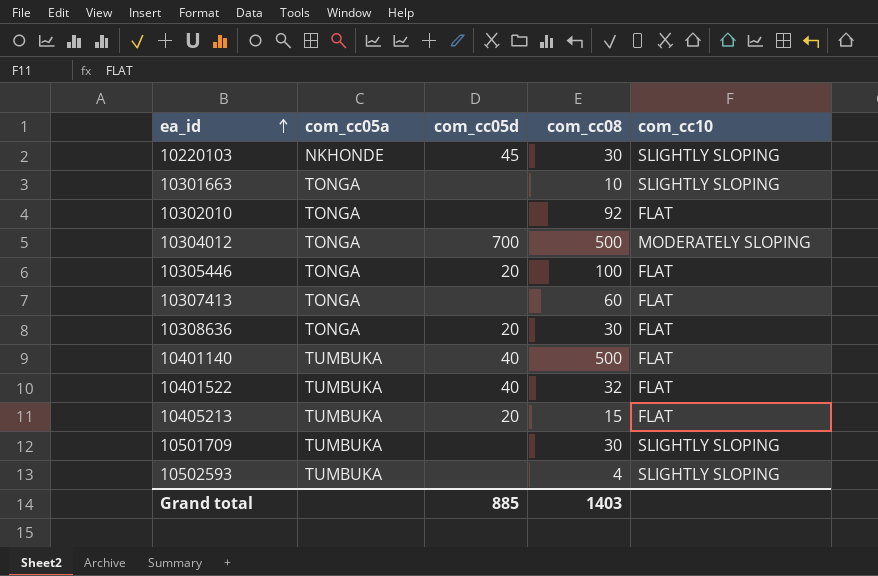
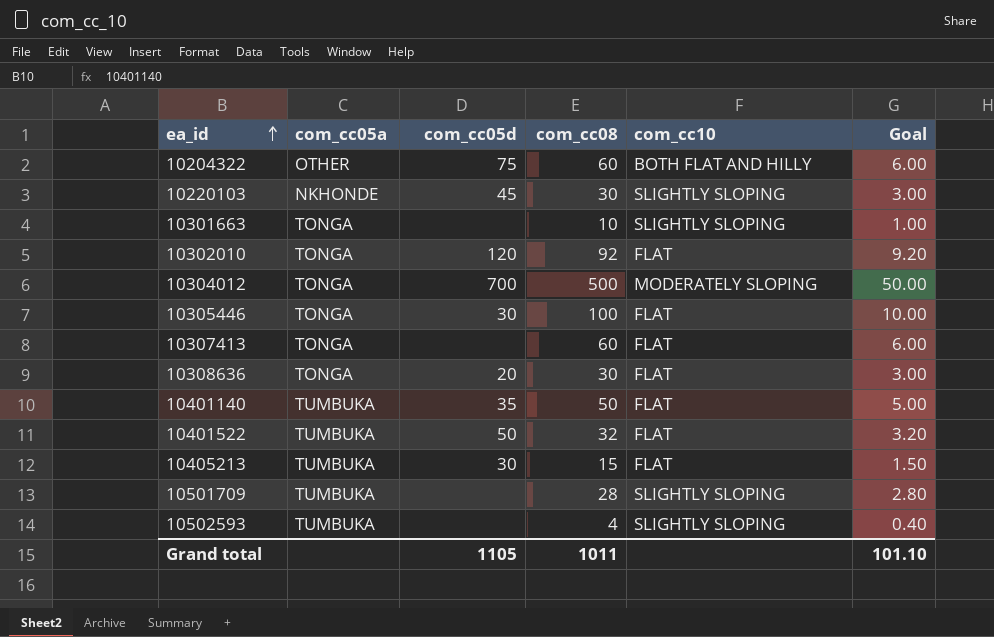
column Goal | formula: none -> [com_cc08] * 0.1
row 10204322: none -> OTHER | 75 | 60 | BOTH FLAT AND HILLY | 6.00
10302010 | com_cc05d: none -> 120
10305446 | com_cc05d: 20 -> 30
10401140 | com_cc05d: 40 -> 35
10401140 | com_cc08: 500 -> 50
10401522 | com_cc05d: 40 -> 50
10405213 | com_cc05d: 20 -> 30
10501709 | com_cc08: 30 -> 28
Grand total | com_cc05d: 885 -> 1105
Grand total | com_cc08: 1403 -> 1011

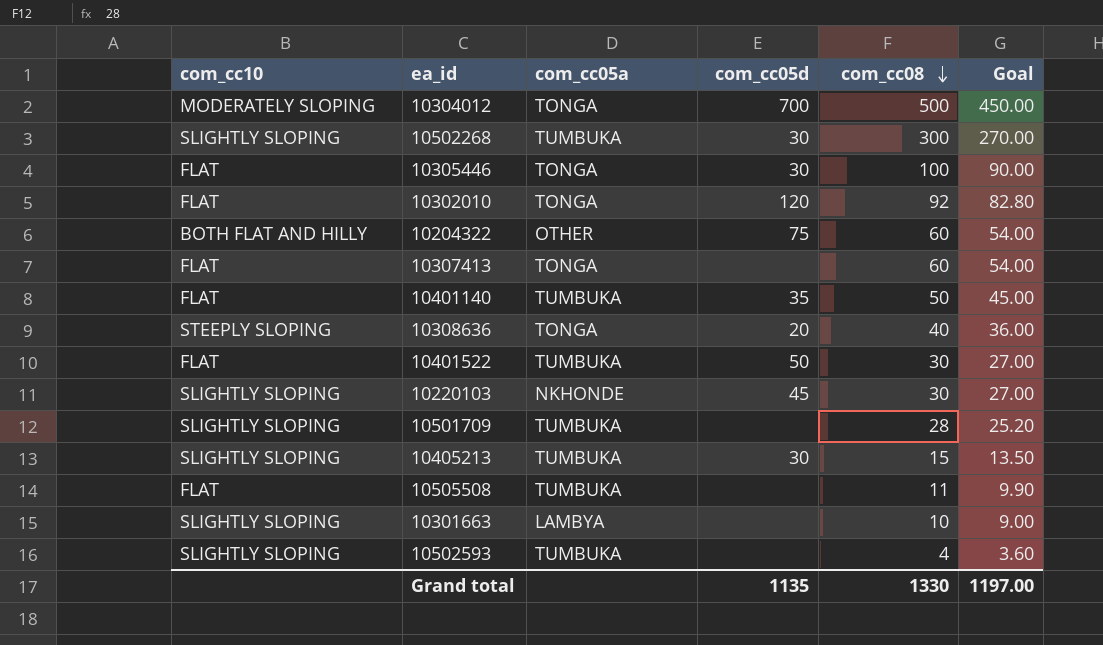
row order: ea_id ascending -> com_cc08 descending
column com_cc10 | position: 5 -> 1
column Goal | formula: [com_cc08] * 0.1 -> [com_cc08] * 0.9
row 10502268: none -> SLIGHTLY SLOPING | TUMBUKA | 30 | 300 | 270.00
10308636 | com_cc10: FLAT -> STEEPLY SLOPING
10308636 | com_cc08: 30 -> 40
10401522 | com_cc08: 32 -> 30
10405213 | com_cc10: FLAT -> SLIGHTLY SLOPING
row 10505508: none -> FLAT | TUMBUKA | none | 11 | 9.90
10301663 | com_cc05a: TONGA -> LAMBYA
Grand total | com_cc05d: 1105 -> 1135
Grand total | com_cc08: 1011 -> 1330
Grand total | Goal: 101.10 -> 1197.00

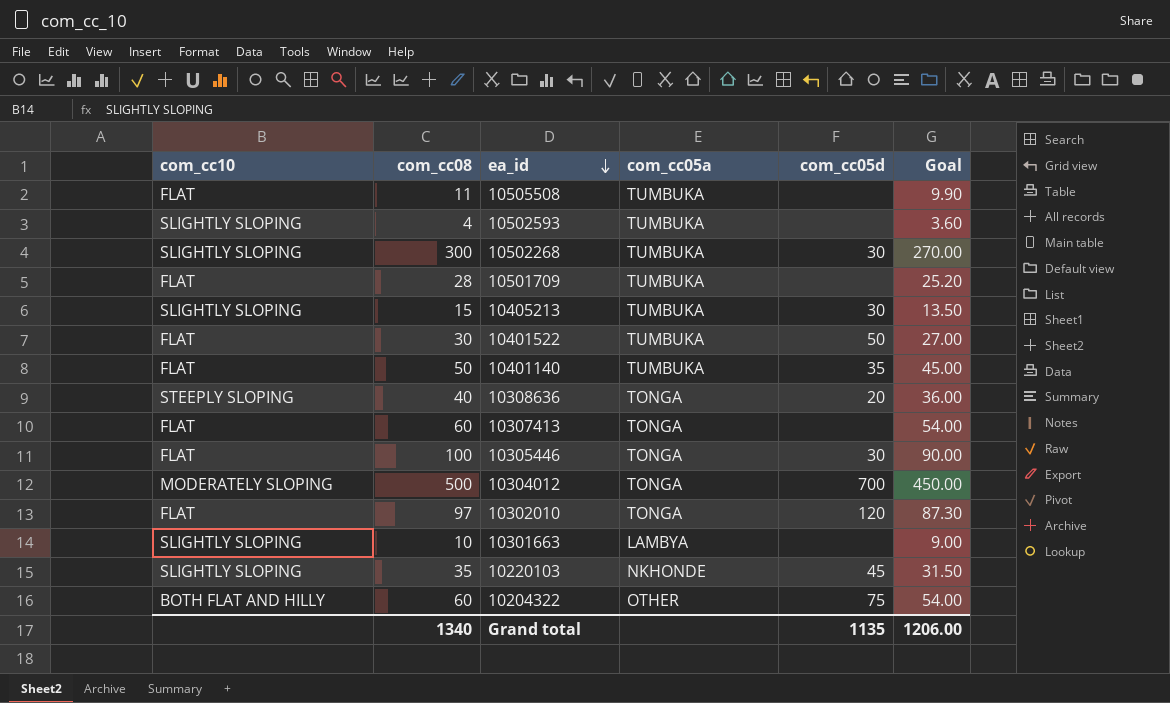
row order: com_cc08 descending -> ea_id descending
column com_cc08 | position: 5 -> 2
10501709 | com_cc10: SLIGHTLY SLOPING -> FLAT
10302010 | com_cc08: 92 -> 97
10302010 | Goal: 82.80 -> 87.30
10220103 | com_cc08: 30 -> 35
10220103 | Goal: 27.00 -> 31.50
Grand total | com_cc08: 1330 -> 1340
Grand total | Goal: 1197.00 -> 1206.00

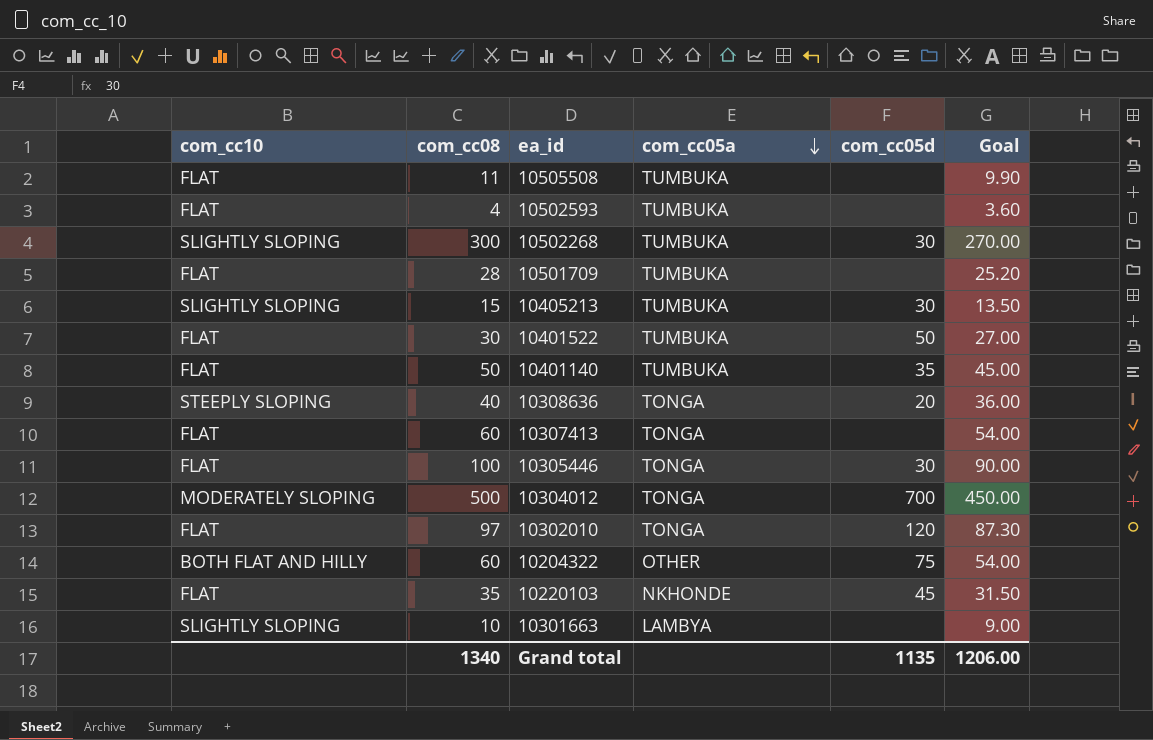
row order: ea_id descending -> com_cc05a descending
10502593 | com_cc10: SLIGHTLY SLOPING -> FLAT
10220103 | com_cc10: SLIGHTLY SLOPING -> FLAT

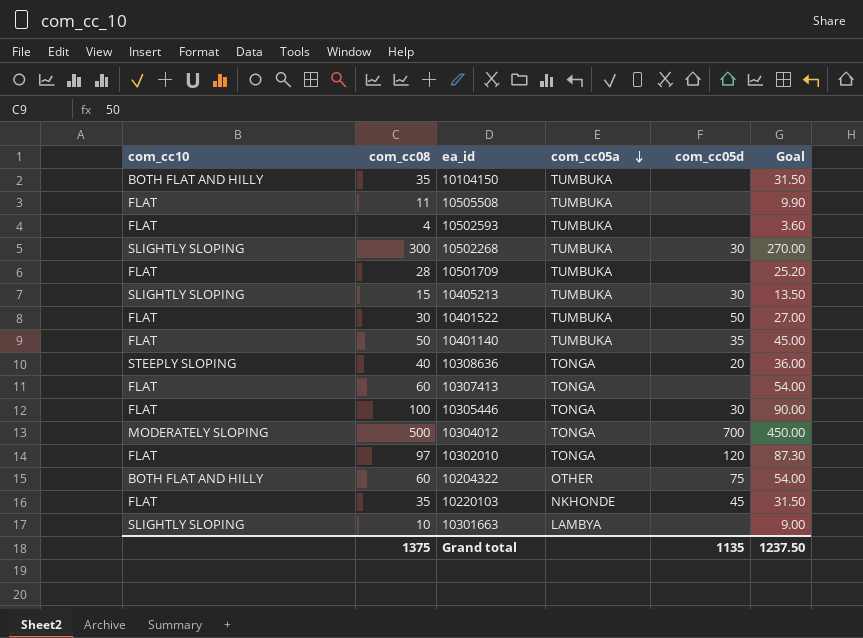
row 10104150: none -> BOTH FLAT AND HILLY | 35 | TUMBUKA | none | 31.50
Grand total | com_cc08: 1340 -> 1375
Grand total | Goal: 1206.00 -> 1237.50

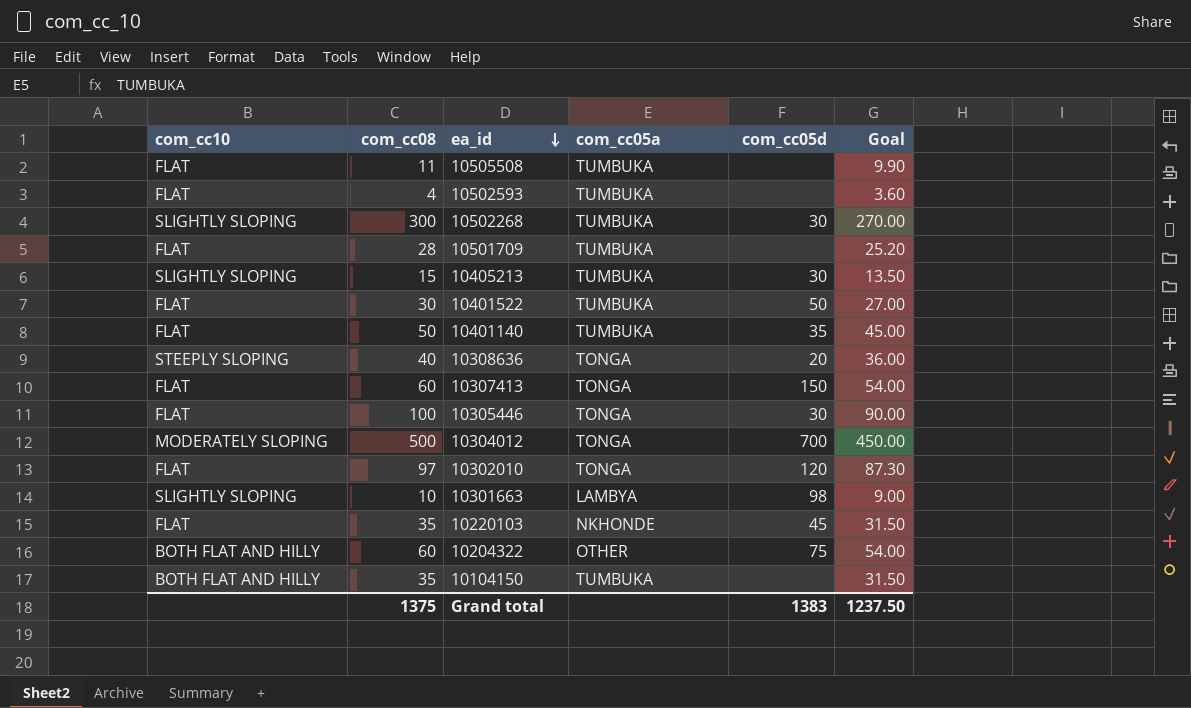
row order: com_cc05a descending -> ea_id descending
10307413 | com_cc05d: none -> 150
10301663 | com_cc05d: none -> 98
Grand total | com_cc05d: 1135 -> 1383

